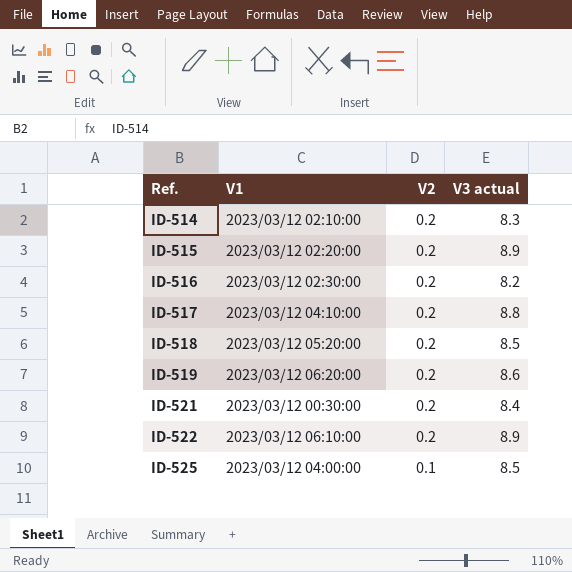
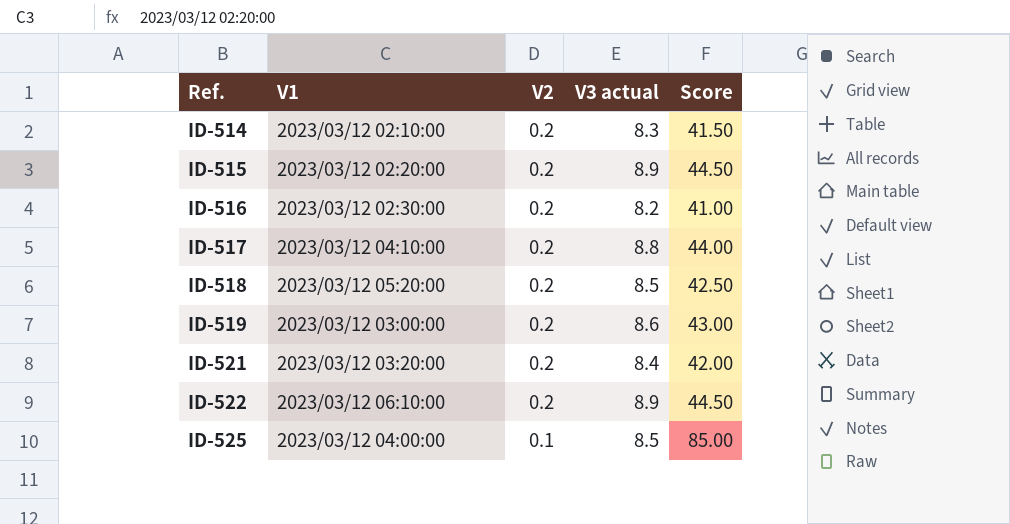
column Score | formula: none -> [V3 actual] / [V2]
ID-519 | V1: 2023/03/12 06:20:00 -> 2023/03/12 03:00:00
ID-521 | V1: 2023/03/12 00:30:00 -> 2023/03/12 03:20:00

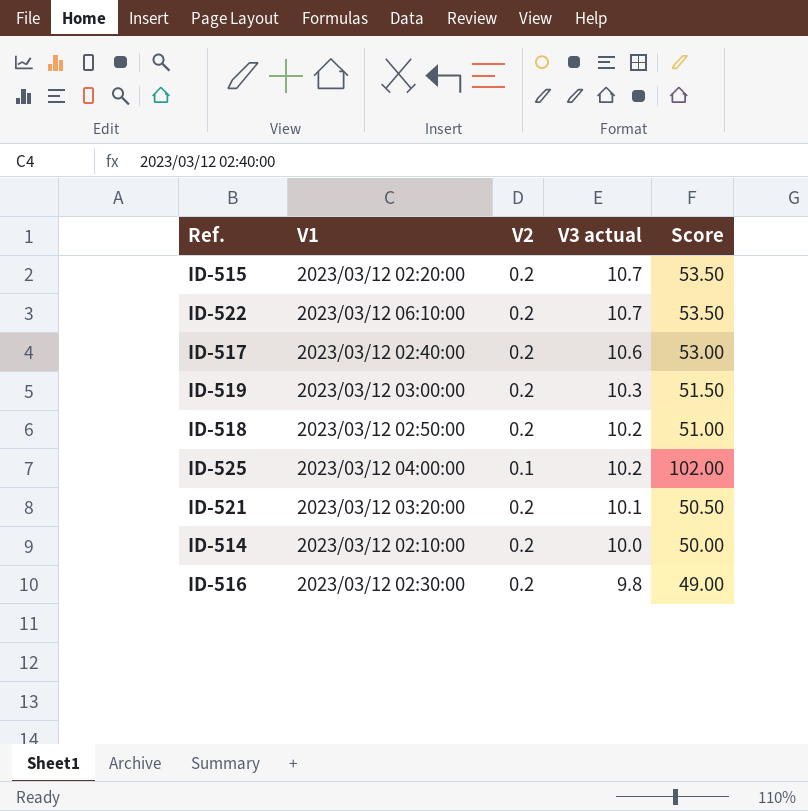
row order: Ref. ascending -> V3 actual descending
ID-515 | V3 actual: 8.9 -> 10.7
ID-515 | Score: 44.50 -> 53.50
ID-522 | V3 actual: 8.9 -> 10.7
ID-522 | Score: 44.50 -> 53.50
ID-517 | V1: 2023/03/12 04:10:00 -> 2023/03/12 02:40:00
ID-517 | V3 actual: 8.8 -> 10.6
ID-517 | Score: 44.00 -> 53.00
ID-519 | V3 actual: 8.6 -> 10.3
ID-519 | Score: 43.00 -> 51.50
ID-518 | V1: 2023/03/12 05:20:00 -> 2023/03/12 02:50:00
ID-518 | V3 actual: 8.5 -> 10.2
ID-518 | Score: 42.50 -> 51.00
ID-525 | V3 actual: 8.5 -> 10.2
ID-525 | Score: 85.00 -> 102.00
ID-521 | V3 actual: 8.4 -> 10.1
ID-521 | Score: 42.00 -> 50.50
ID-514 | V3 actual: 8.3 -> 10.0
ID-514 | Score: 41.50 -> 50.00
ID-516 | V3 actual: 8.2 -> 9.8
ID-516 | Score: 41.00 -> 49.00

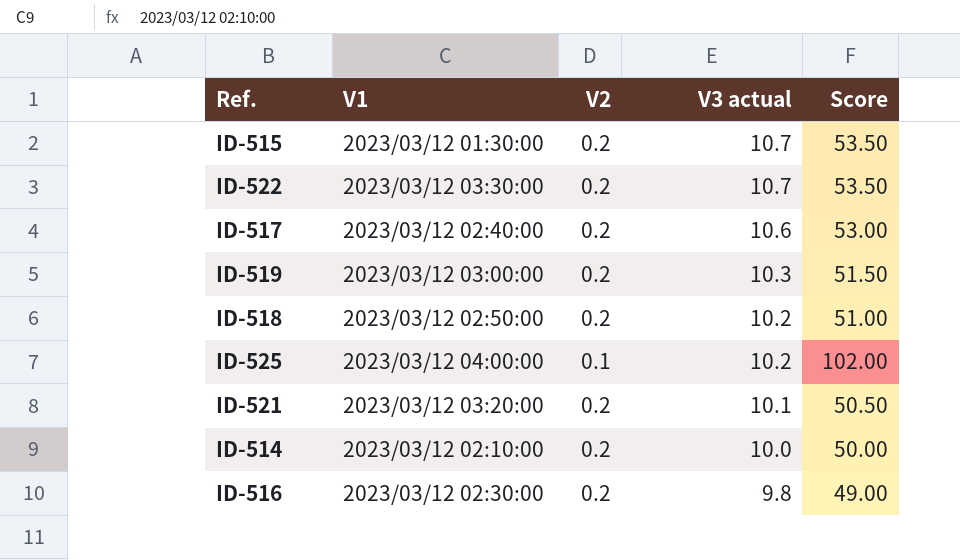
ID-515 | V1: 2023/03/12 02:20:00 -> 2023/03/12 01:30:00
ID-522 | V1: 2023/03/12 06:10:00 -> 2023/03/12 03:30:00

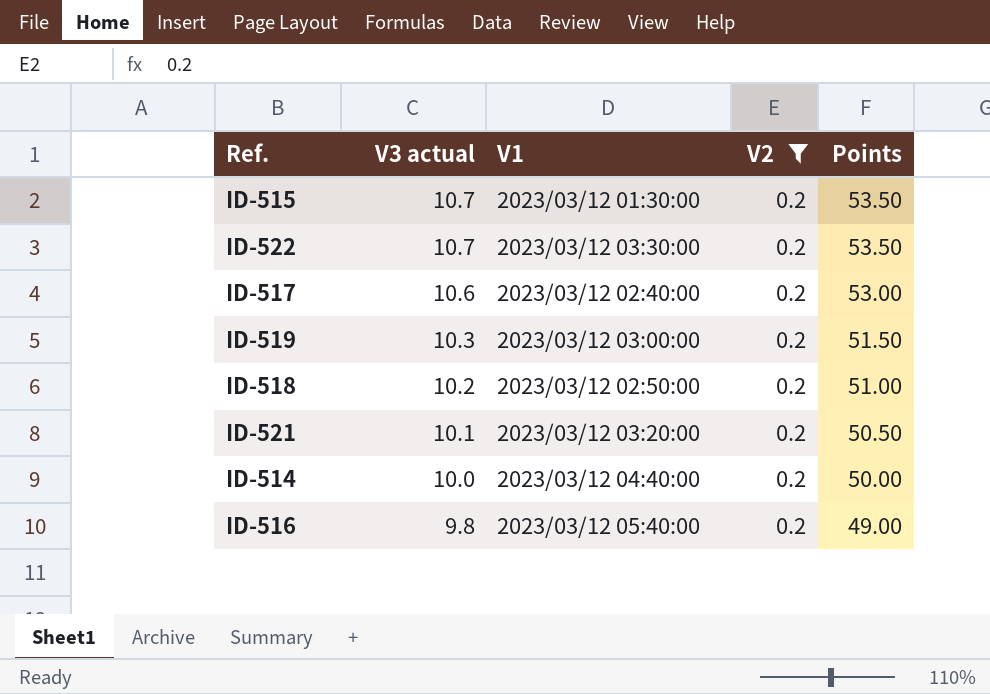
filter: none -> V2 = 0.2
column V3 actual | position: 4 -> 2
column name: Score -> Points
ID-514 | V1: 2023/03/12 02:10:00 -> 2023/03/12 04:40:00
ID-516 | V1: 2023/03/12 02:30:00 -> 2023/03/12 05:40:00

